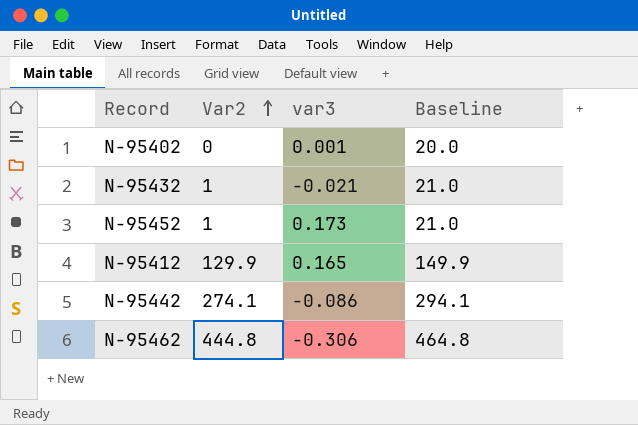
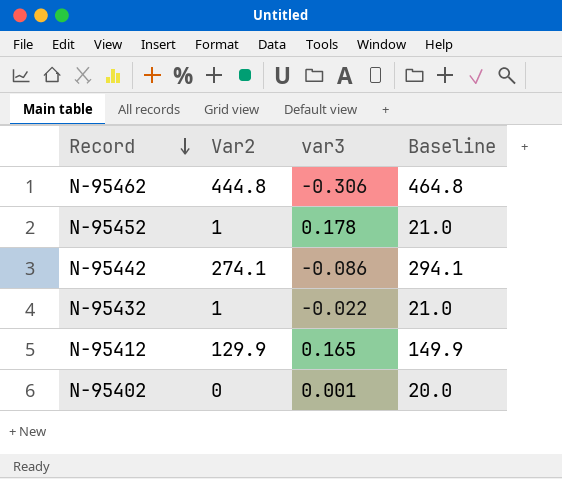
row order: Var2 ascending -> Record descending
N-95452 | var3: 0.173 -> 0.178
N-95432 | var3: -0.021 -> -0.022

